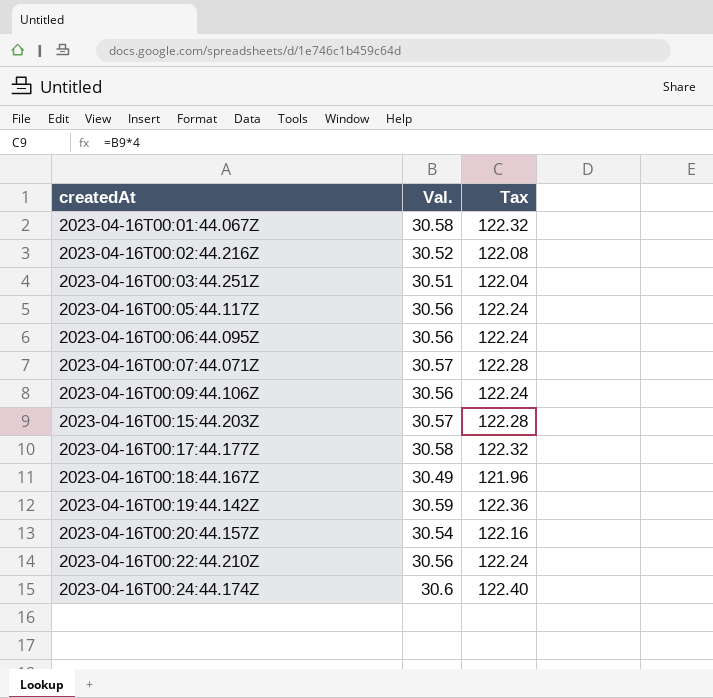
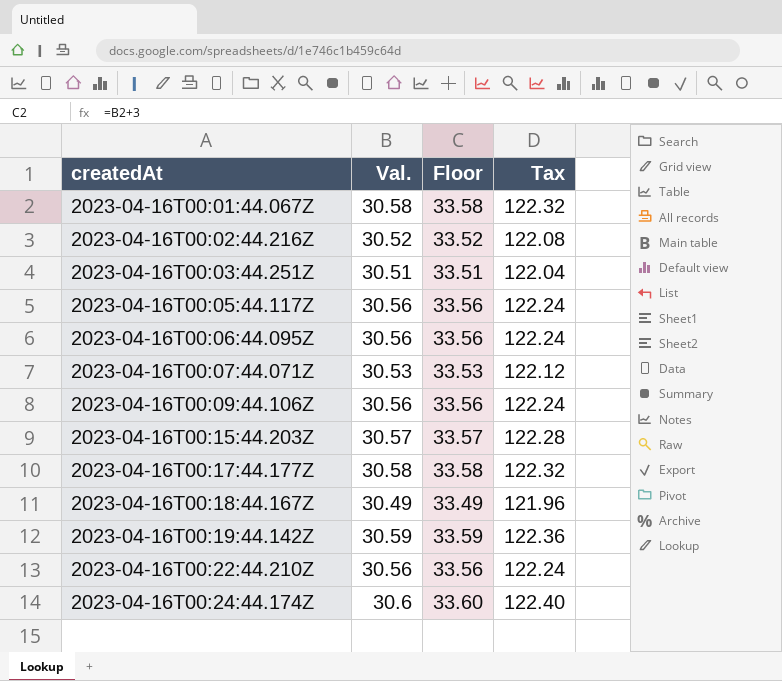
column Floor | formula: none -> [Val.] + 3
row 2023-04-16T00:20:44.157Z: 30.54 | 122.16 -> none
2023-04-16T00:07:44.071Z | Val.: 30.57 -> 30.53
2023-04-16T00:07:44.071Z | Tax: 122.28 -> 122.12

